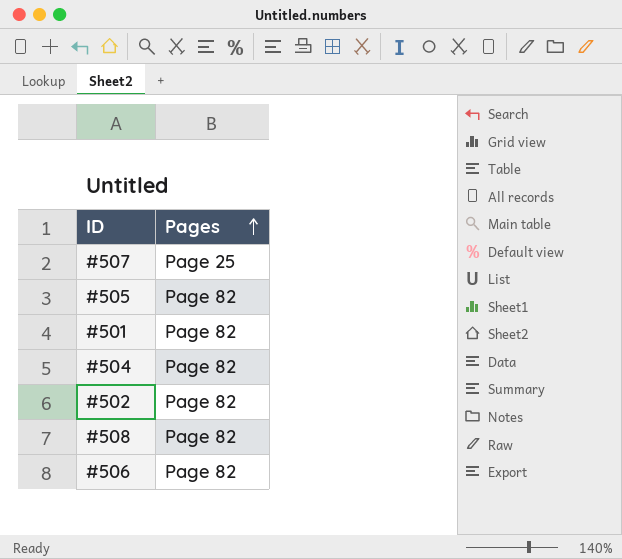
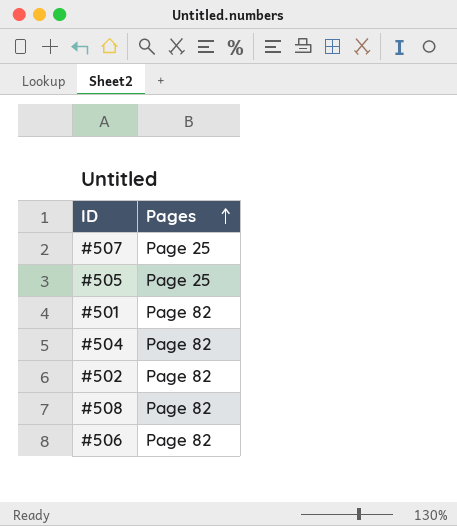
#505 | Pages: Page 82 -> Page 25

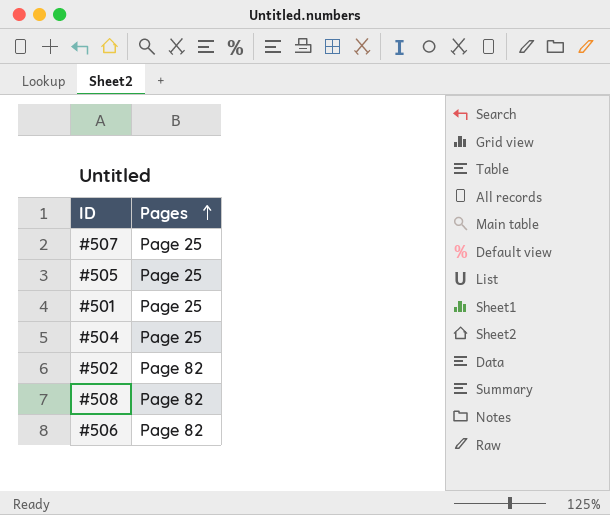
#501 | Pages: Page 82 -> Page 25
#504 | Pages: Page 82 -> Page 25

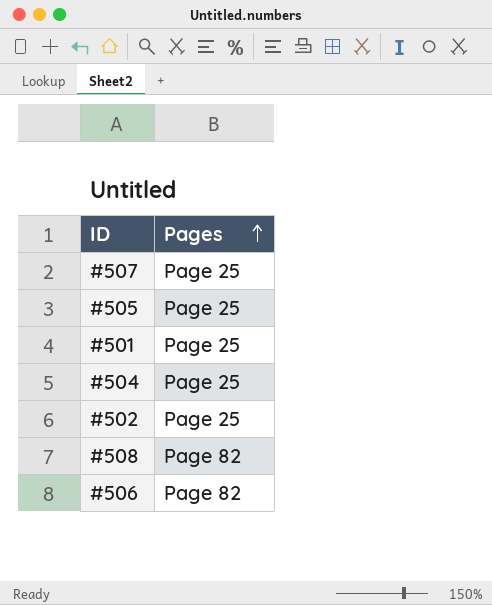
#502 | Pages: Page 82 -> Page 25

